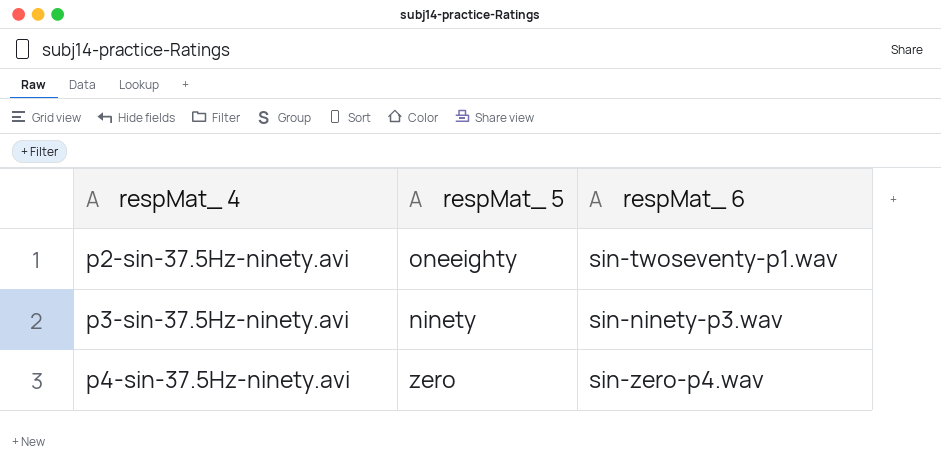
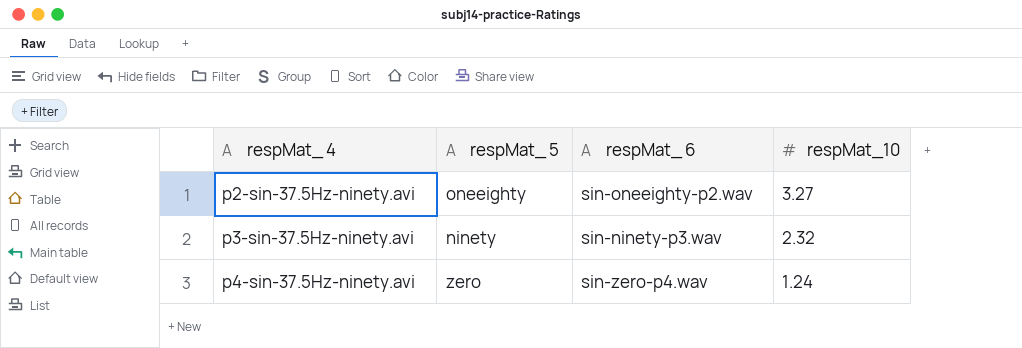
column respMat_10 | position: none -> 4
p2-sin-37.5Hz-ninety.avi | respMat_ 6: sin-twoseventy-p1.wav -> sin-oneeighty-p2.wav

